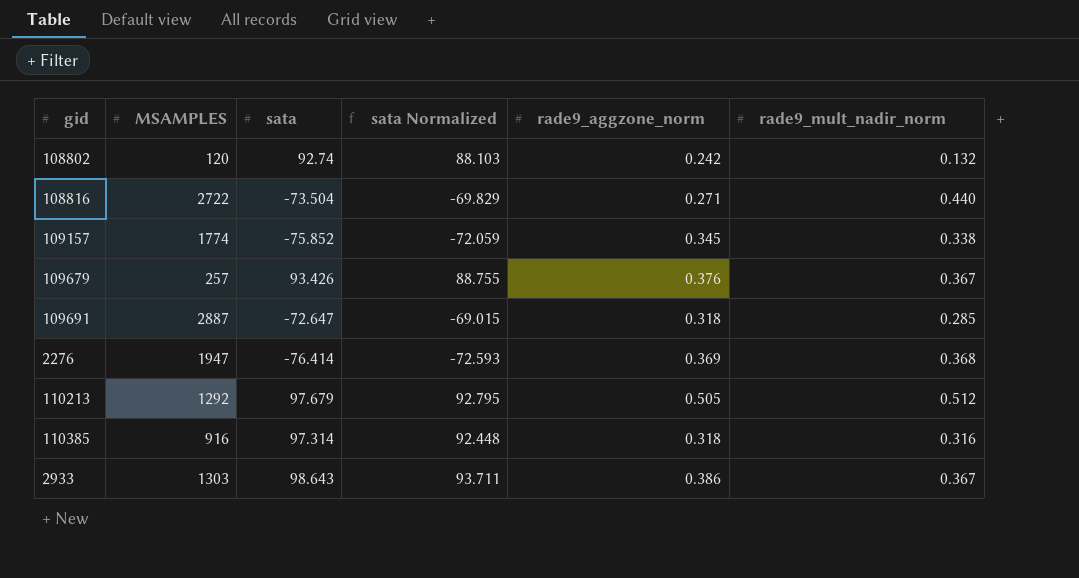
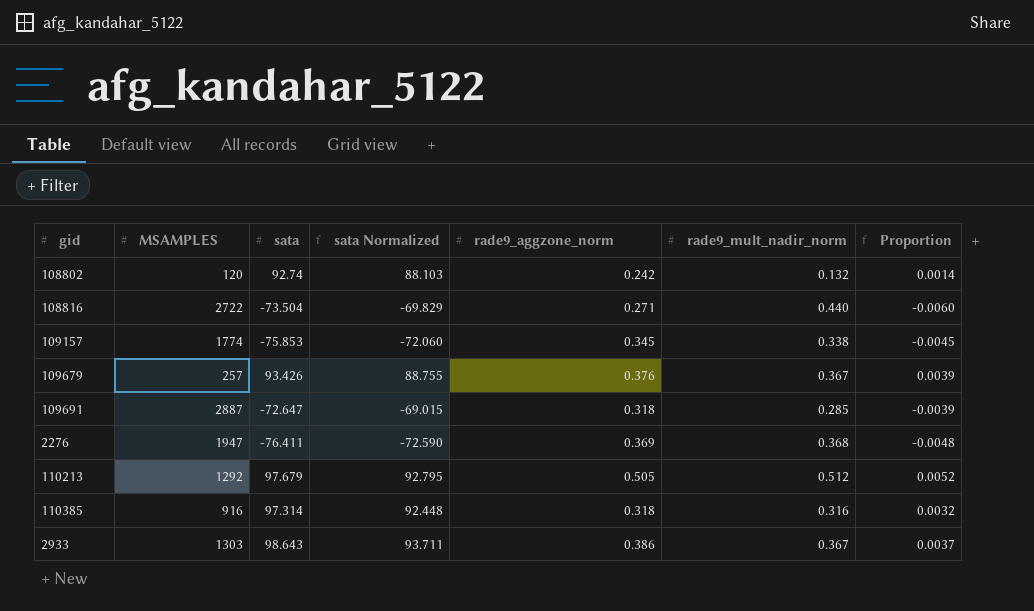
column Proportion | formula: none -> [rade9_mult_nadir_norm] / [sata]
109157 | sata: -75.852 -> -75.853
109157 | sata Normalized: -72.059 -> -72.060
2276 | sata: -76.414 -> -76.411
2276 | sata Normalized: -72.593 -> -72.590

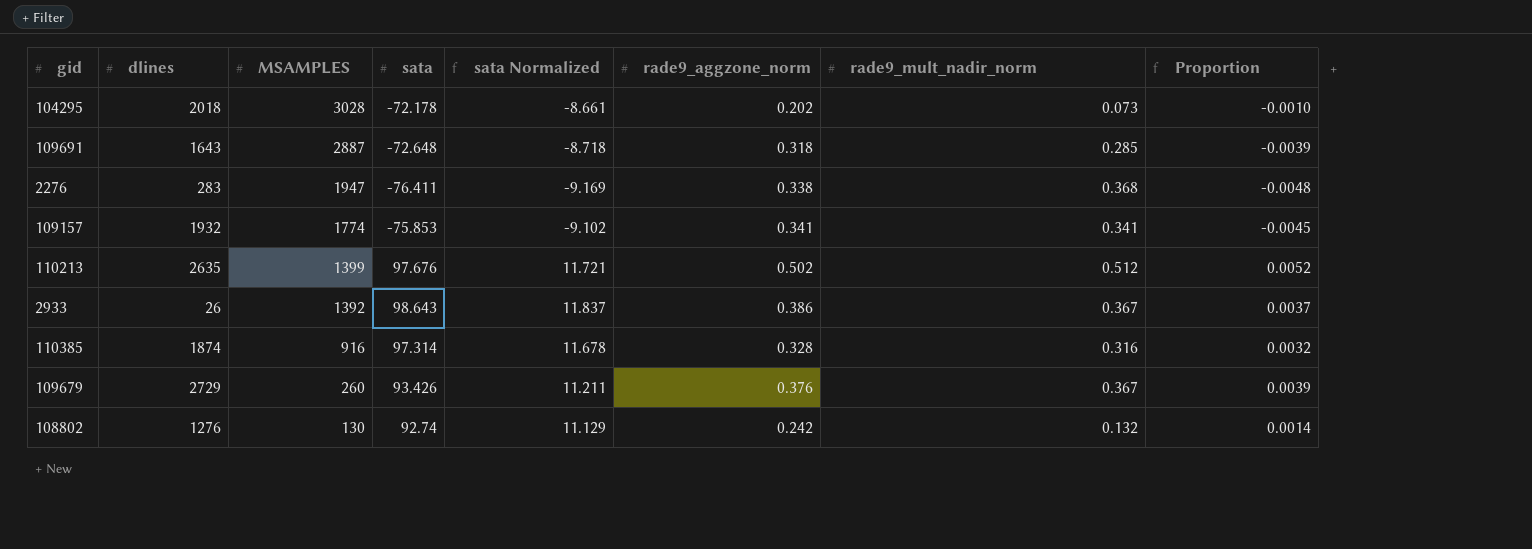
row order: none -> MSAMPLES descending
column dlines | position: none -> 2
column sata Normalized | formula: [sata] * 0.95 -> [sata] * 0.12
row 108816: 2722 | -73.504 | -69.829 | 0.271 | 0.440 | -0.0060 -> none
row 104295: none -> 2018 | 3028 | -72.178 | -8.661 | 0.202 | 0.073 | -0.0010
109691 | sata: -72.647 -> -72.648
2276 | rade9_aggzone_norm: 0.369 -> 0.338
109157 | rade9_aggzone_norm: 0.345 -> 0.341
109157 | rade9_mult_nadir_norm: 0.338 -> 0.341
110213 | MSAMPLES: 1292 -> 1399
110213 | sata: 97.679 -> 97.676
110213 | rade9_aggzone_norm: 0.505 -> 0.502
2933 | MSAMPLES: 1303 -> 1392
110385 | rade9_aggzone_norm: 0.318 -> 0.328
109679 | MSAMPLES: 257 -> 260
108802 | MSAMPLES: 120 -> 130

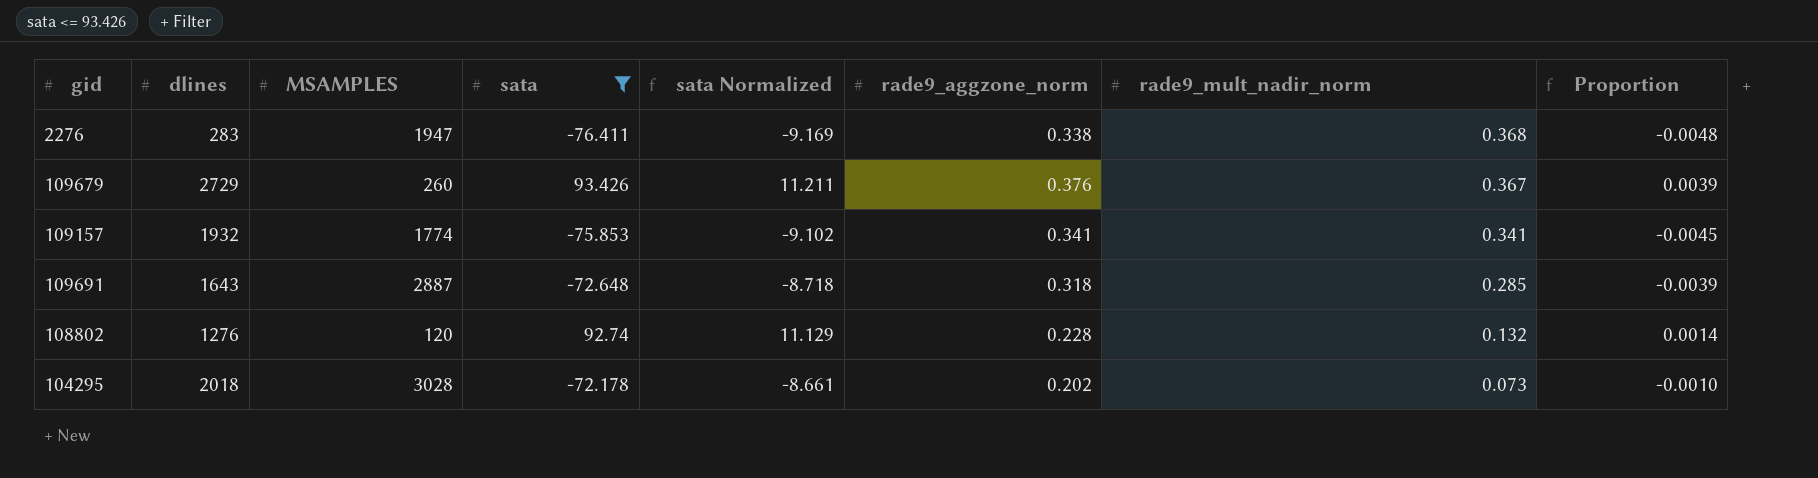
filter: none -> sata <= 93.426
row order: MSAMPLES descending -> rade9_mult_nadir_norm descending
108802 | MSAMPLES: 130 -> 120
108802 | rade9_aggzone_norm: 0.242 -> 0.228

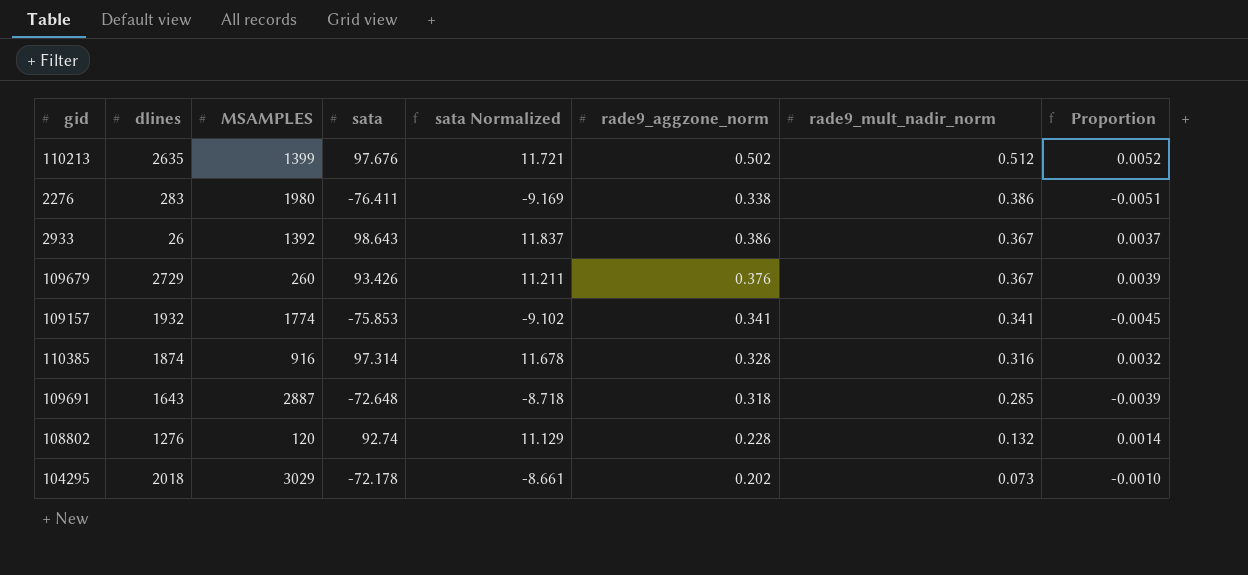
filter: sata <= 93.426 -> none
2276 | MSAMPLES: 1947 -> 1980
2276 | rade9_mult_nadir_norm: 0.368 -> 0.386
2276 | Proportion: -0.0048 -> -0.0051
104295 | MSAMPLES: 3028 -> 3029

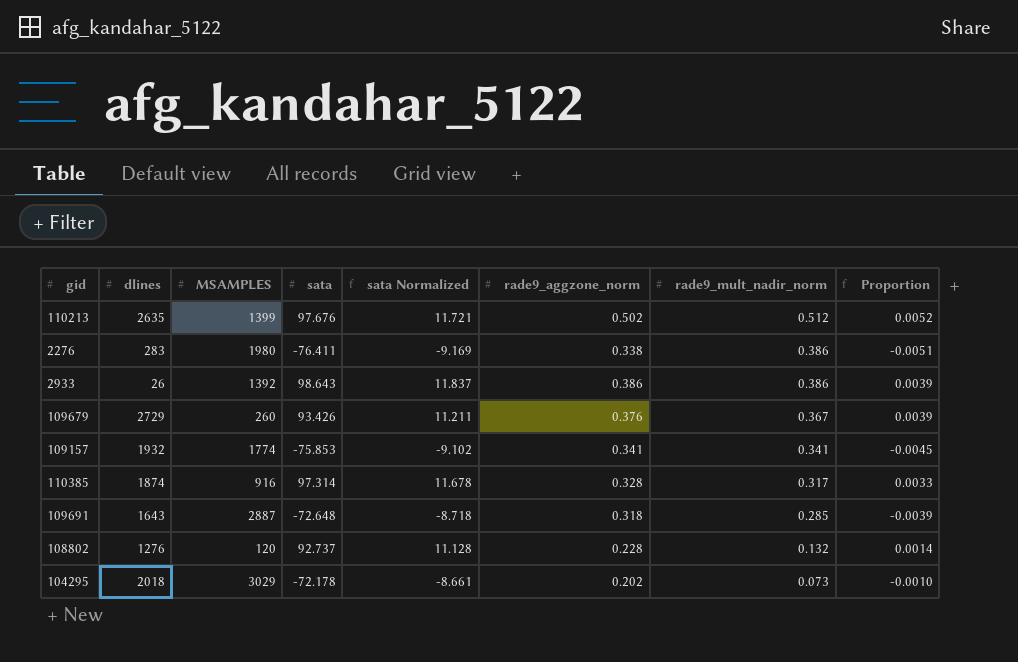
2933 | rade9_mult_nadir_norm: 0.367 -> 0.386
2933 | Proportion: 0.0037 -> 0.0039
110385 | rade9_mult_nadir_norm: 0.316 -> 0.317
110385 | Proportion: 0.0032 -> 0.0033
108802 | sata: 92.74 -> 92.737
108802 | sata Normalized: 11.129 -> 11.128

